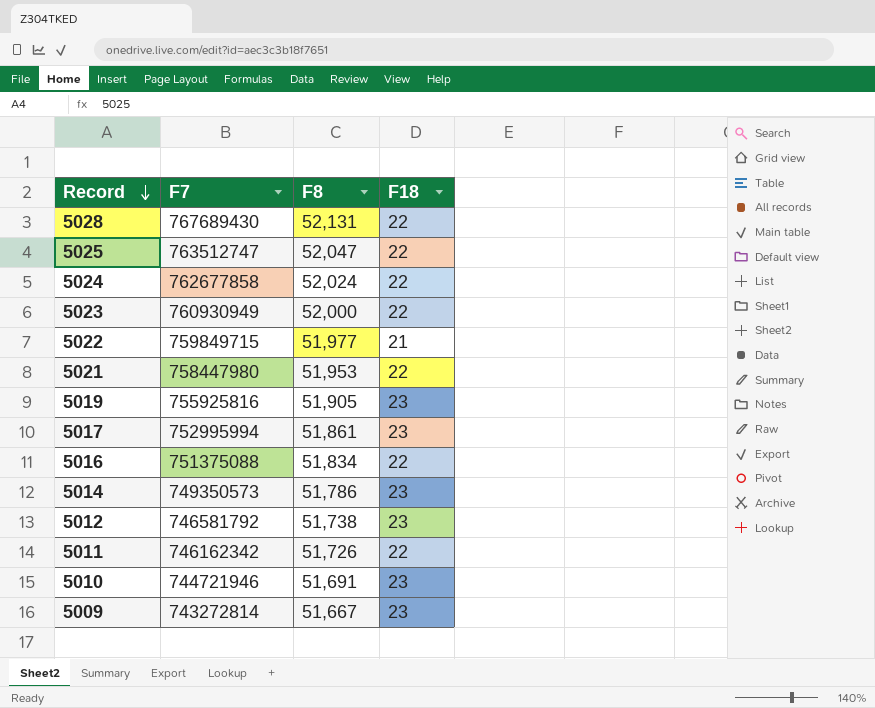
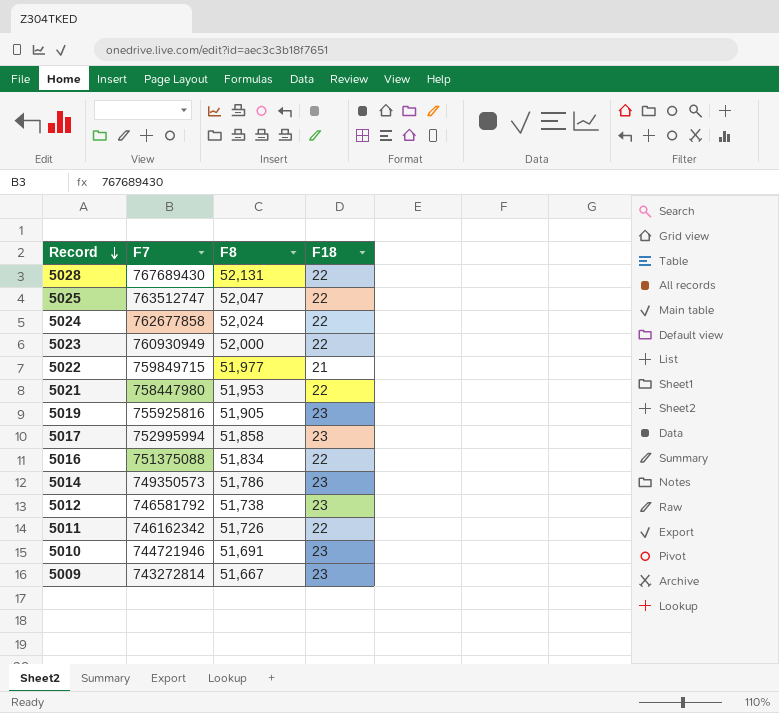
5017 | F8: 51,861 -> 51,858

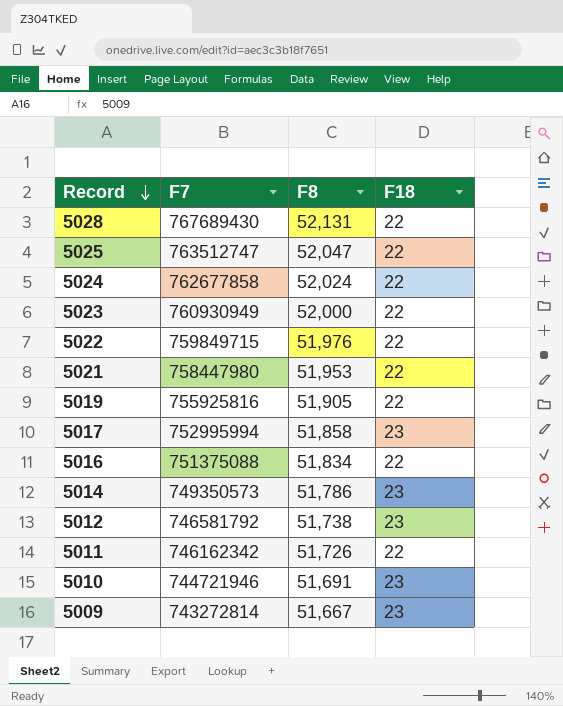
5022 | F8: 51,977 -> 51,976
5022 | F18: 21 -> 22
5019 | F18: 23 -> 22

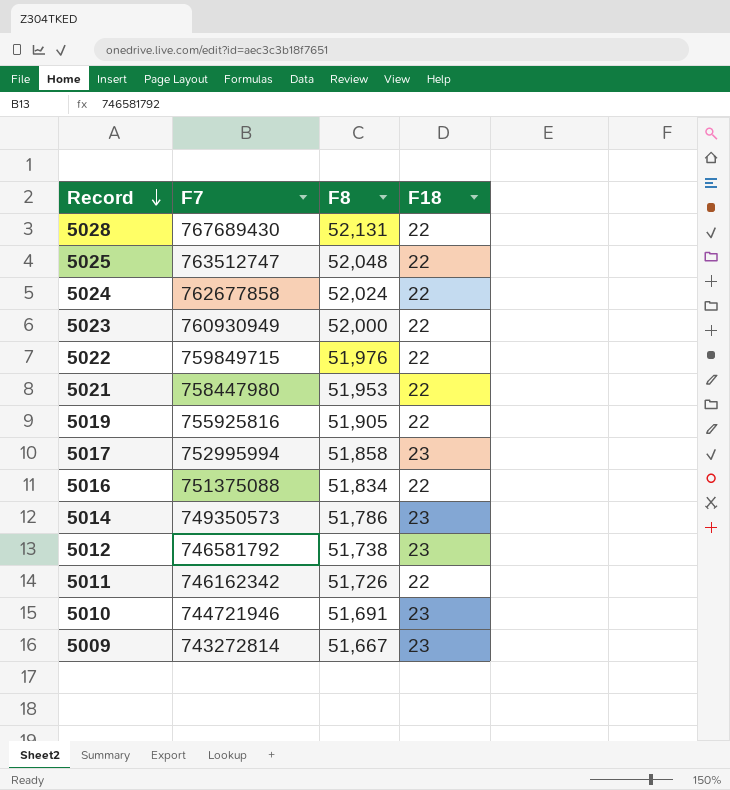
5025 | F8: 52,047 -> 52,048

